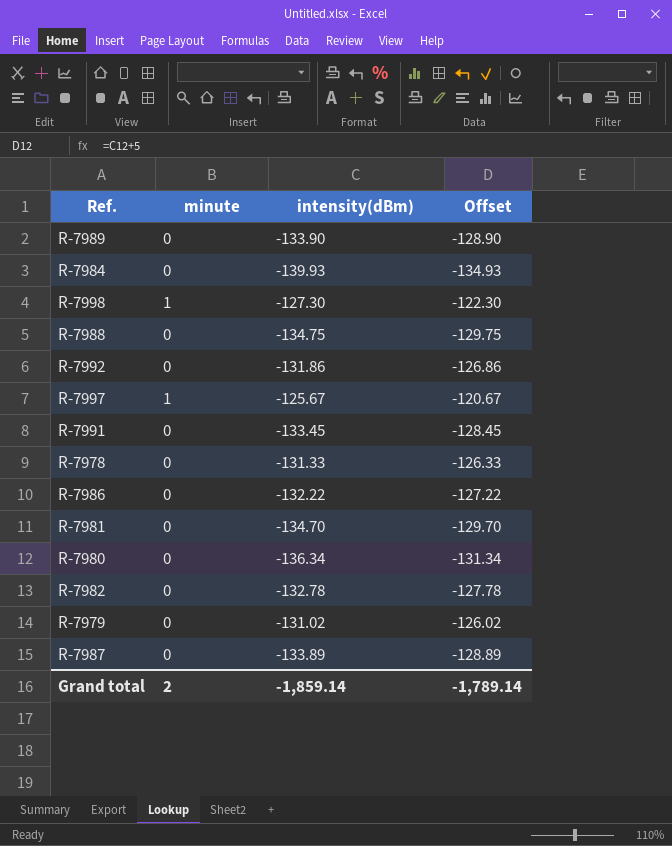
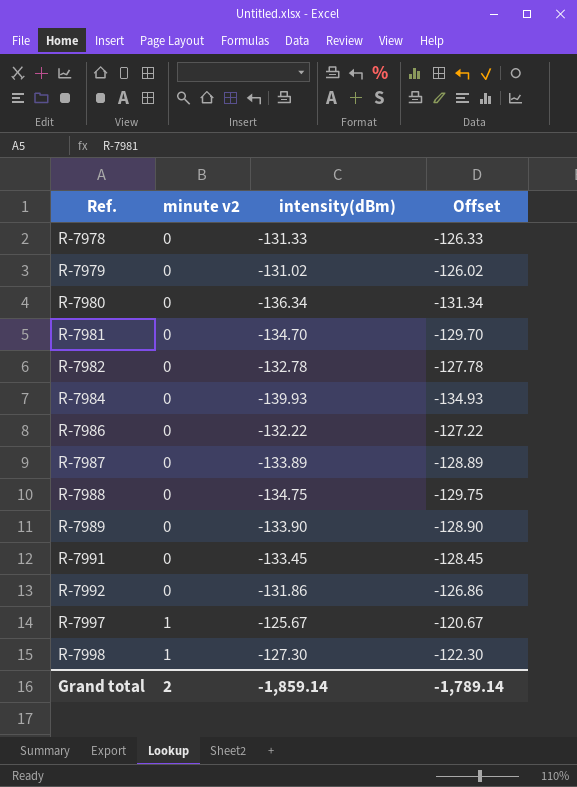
row order: none -> Ref. ascending
column name: minute -> minute v2

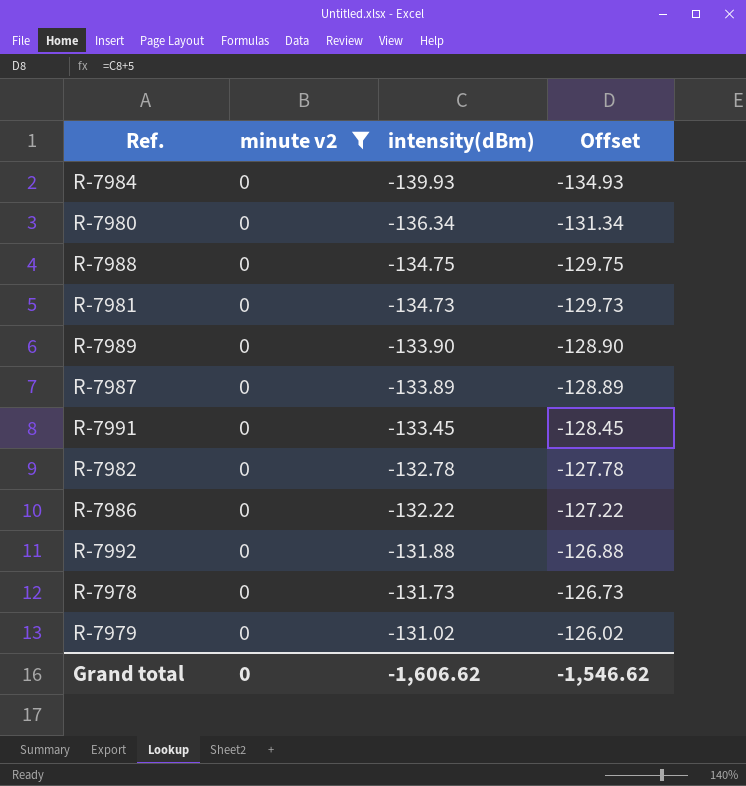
filter: none -> minute v2 = 0
row order: Ref. ascending -> intensity(dBm) ascending
R-7981 | intensity(dBm): -134.70 -> -134.73
R-7981 | Offset: -129.70 -> -129.73
R-7992 | intensity(dBm): -131.86 -> -131.88
R-7992 | Offset: -126.86 -> -126.88
R-7978 | intensity(dBm): -131.33 -> -131.73
R-7978 | Offset: -126.33 -> -126.73
Grand total | minute v2: 2 -> 0
Grand total | intensity(dBm): -1,859.14 -> -1,606.62
Grand total | Offset: -1,789.14 -> -1,546.62

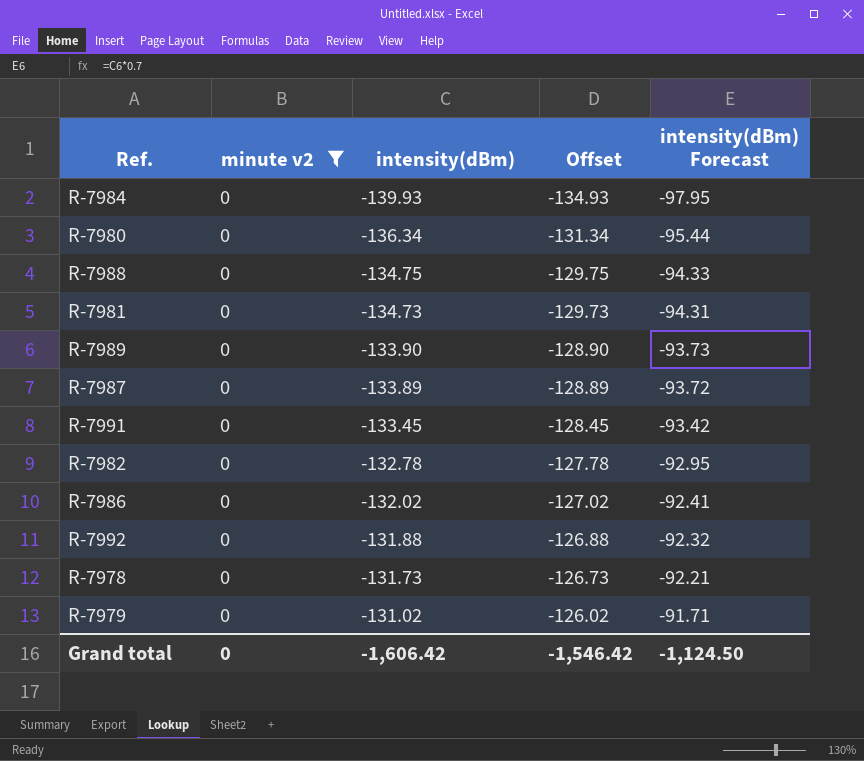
column intensity(dBm) Forecast | formula: none -> [intensity(dBm)] * 0.7
R-7986 | intensity(dBm): -132.22 -> -132.02
R-7986 | Offset: -127.22 -> -127.02
Grand total | intensity(dBm): -1,606.62 -> -1,606.42
Grand total | Offset: -1,546.62 -> -1,546.42

